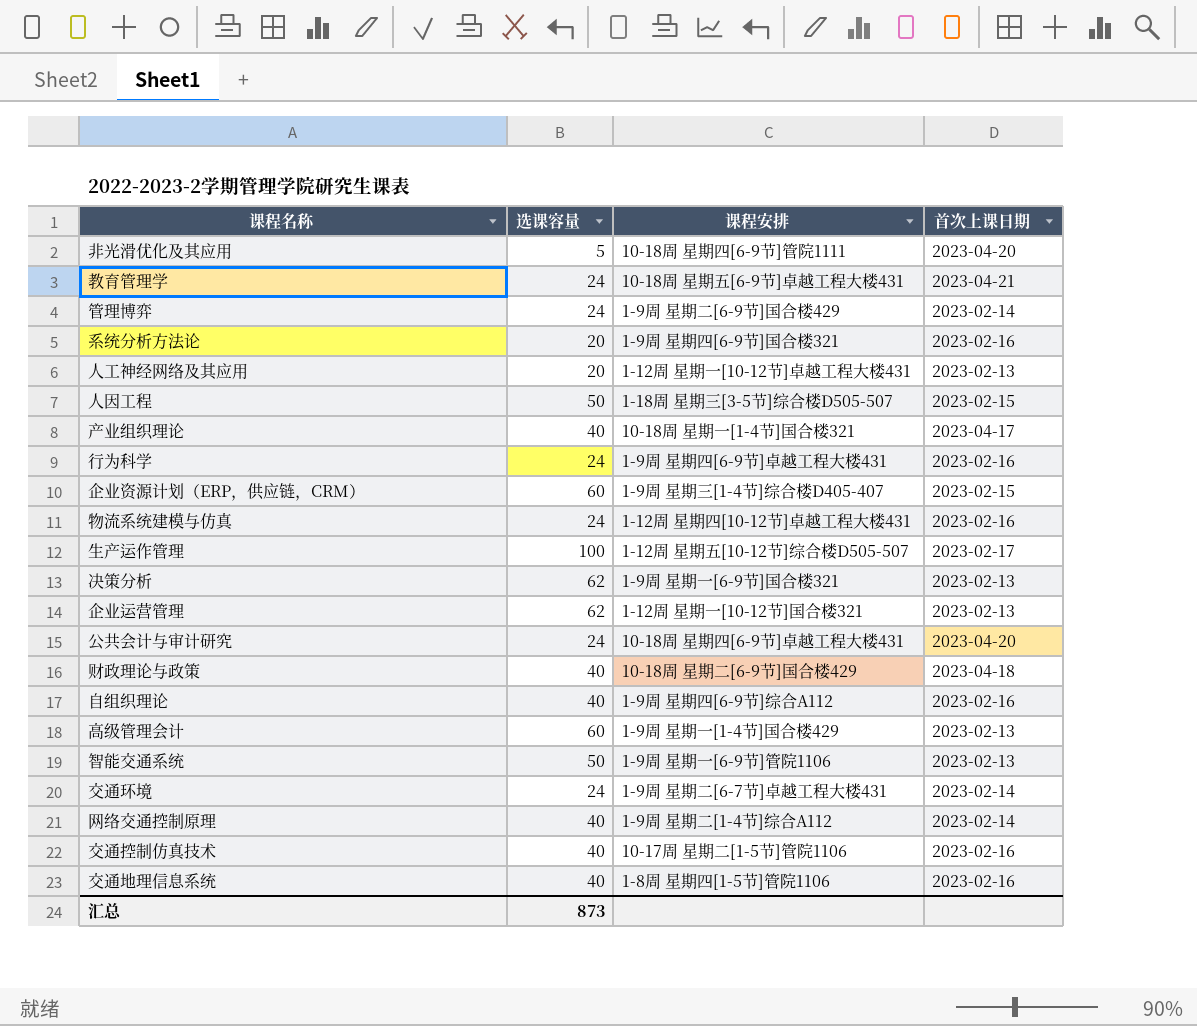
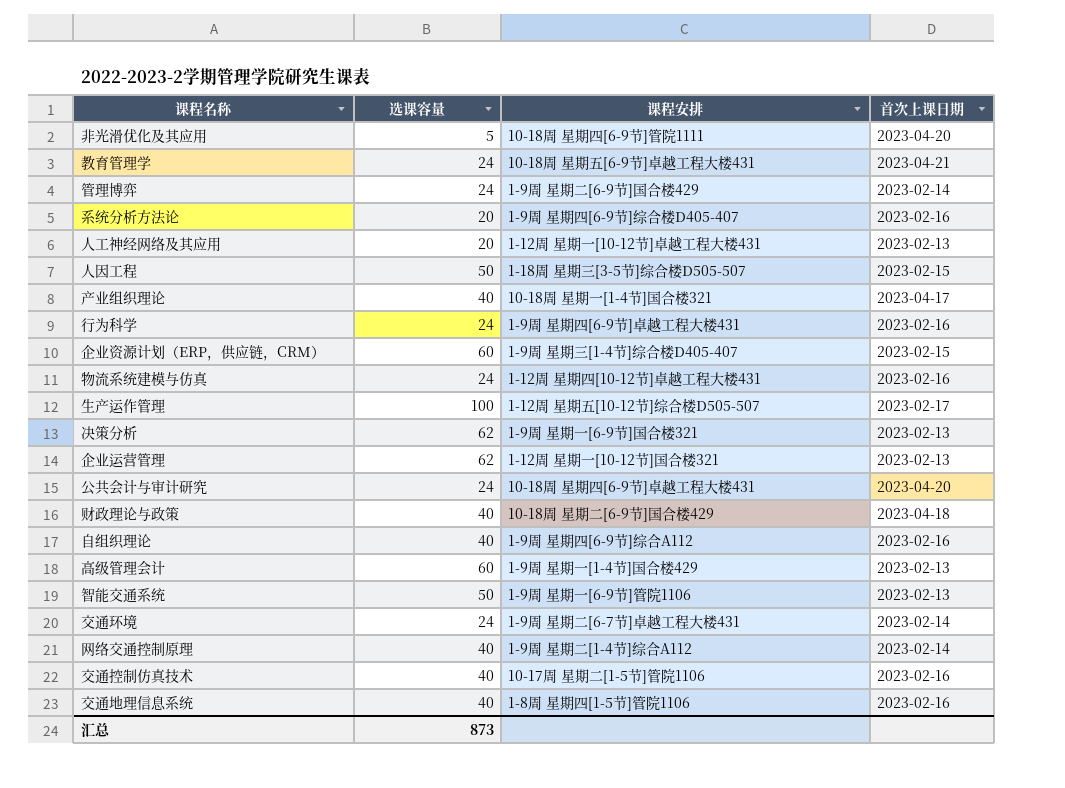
系统分析方法论 | 课程安排: 1-9周 星期四[6-9节]国合楼321 -> 1-9周 星期四[6-9节]综合楼D405-407

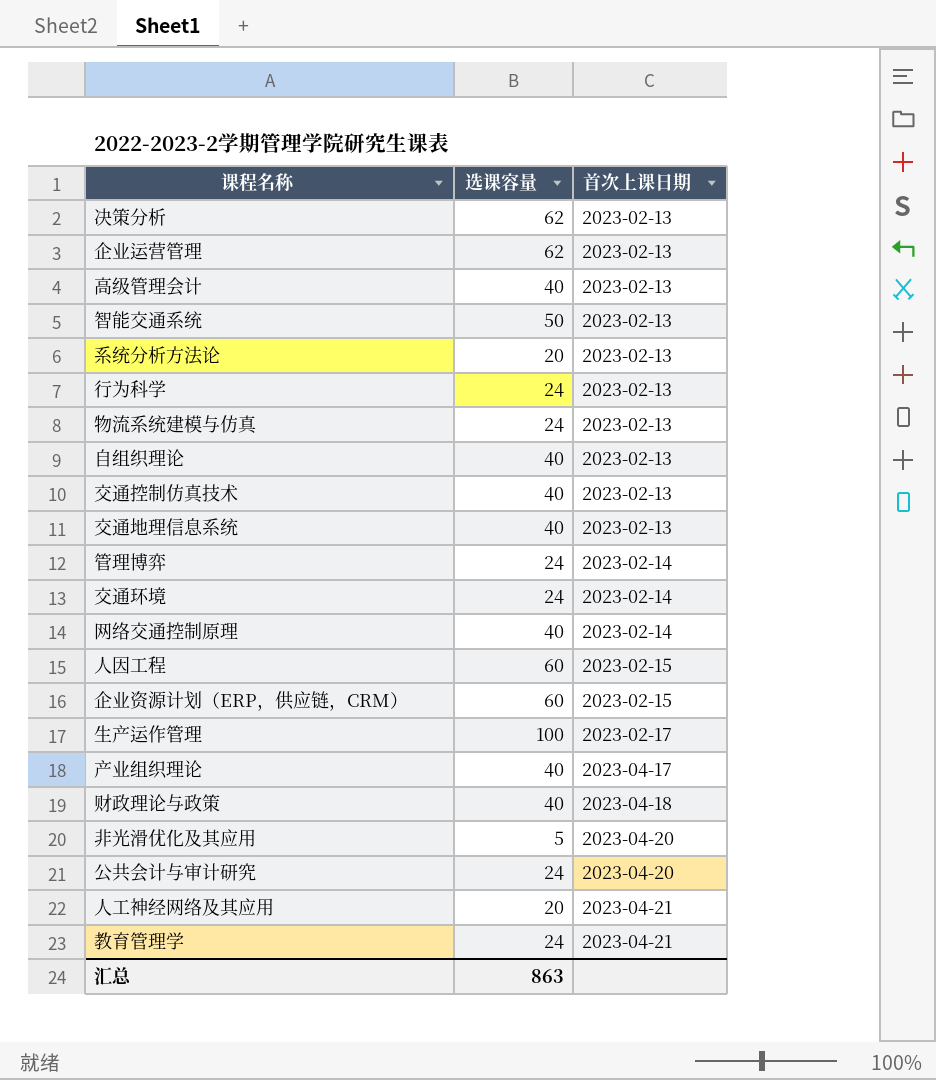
row order: none -> 首次上课日期 ascending
column 课程安排 | position: 3 -> none
高级管理会计 | 选课容量: 60 -> 40
系统分析方法论 | 首次上课日期: 2023-02-16 -> 2023-02-13
行为科学 | 首次上课日期: 2023-02-16 -> 2023-02-13
物流系统建模与仿真 | 首次上课日期: 2023-02-16 -> 2023-02-13
自组织理论 | 首次上课日期: 2023-02-16 -> 2023-02-13
交通控制仿真技术 | 首次上课日期: 2023-02-16 -> 2023-02-13
交通地理信息系统 | 首次上课日期: 2023-02-16 -> 2023-02-13
人因工程 | 选课容量: 50 -> 60
人工神经网络及其应用 | 首次上课日期: 2023-02-13 -> 2023-04-21
汇总 | 选课容量: 873 -> 863

